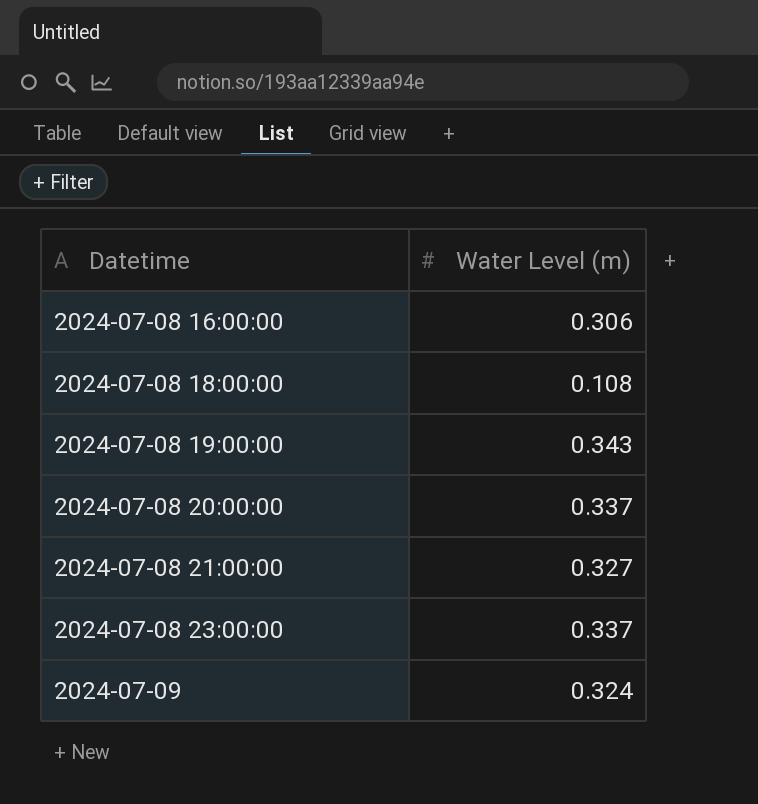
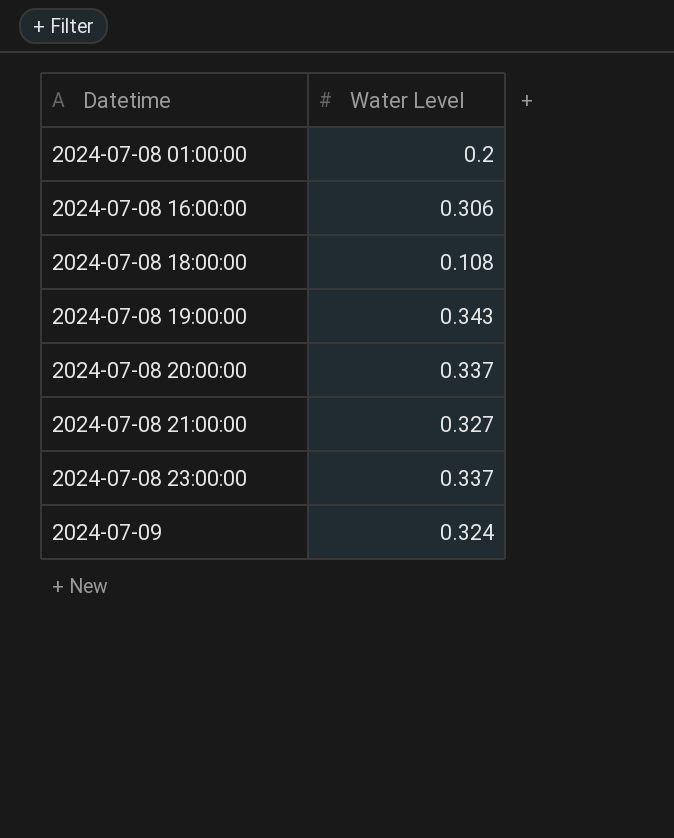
column name: Water Level (m) -> Water Level
row 2024-07-08 01:00:00: none -> 0.2

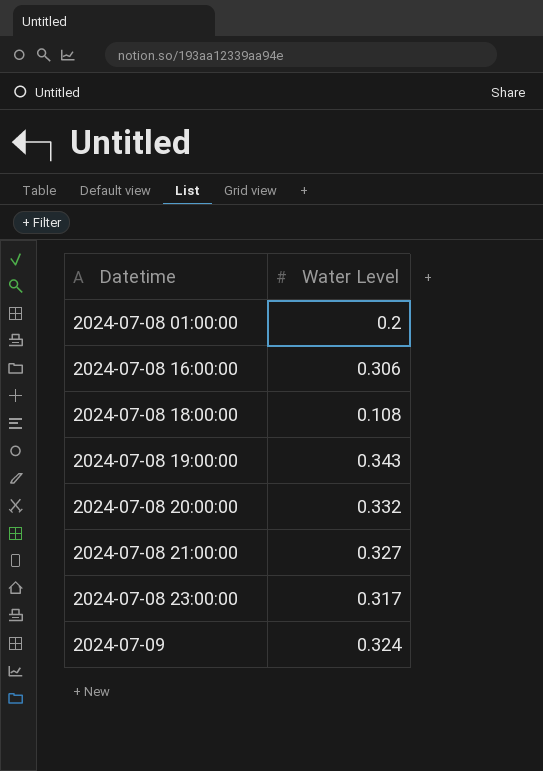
2024-07-08 20:00:00 | Water Level: 0.337 -> 0.332
2024-07-08 23:00:00 | Water Level: 0.337 -> 0.317

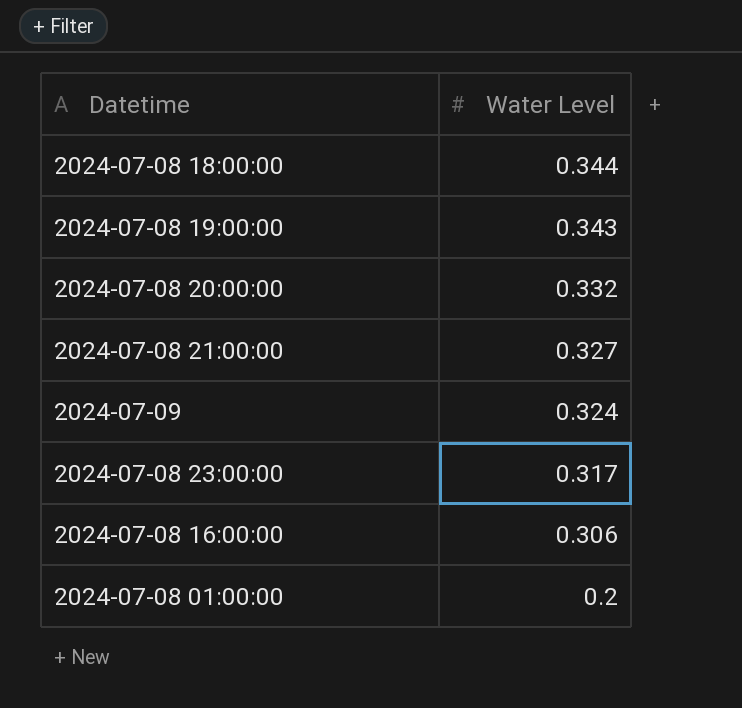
row order: Datetime ascending -> Water Level descending
2024-07-08 18:00:00 | Water Level: 0.108 -> 0.344

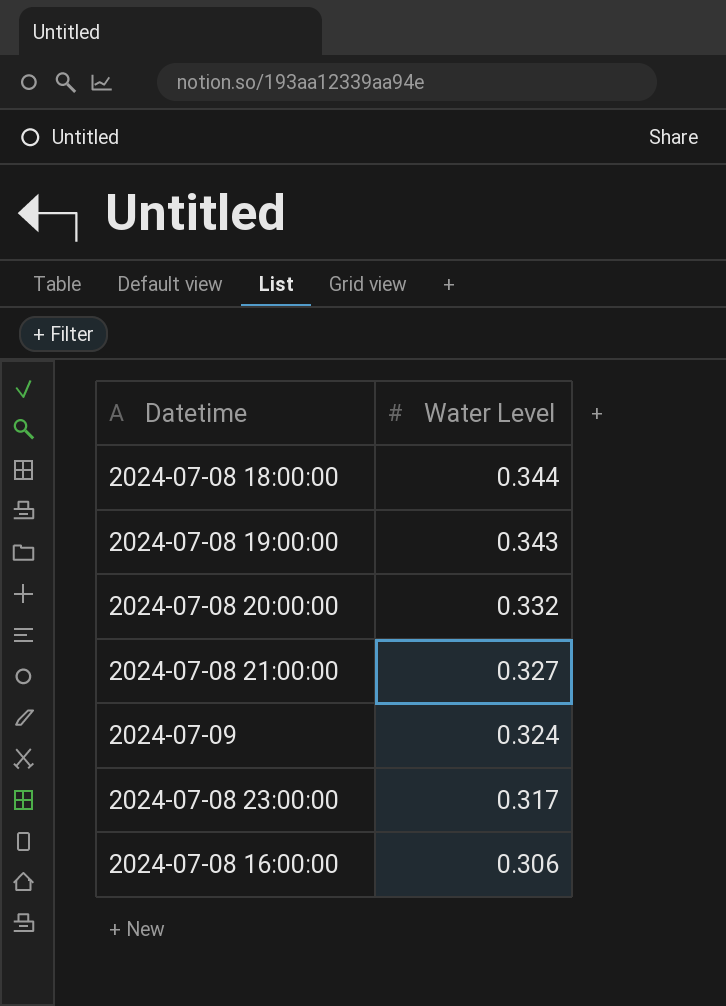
row 2024-07-08 01:00:00: 0.2 -> none

